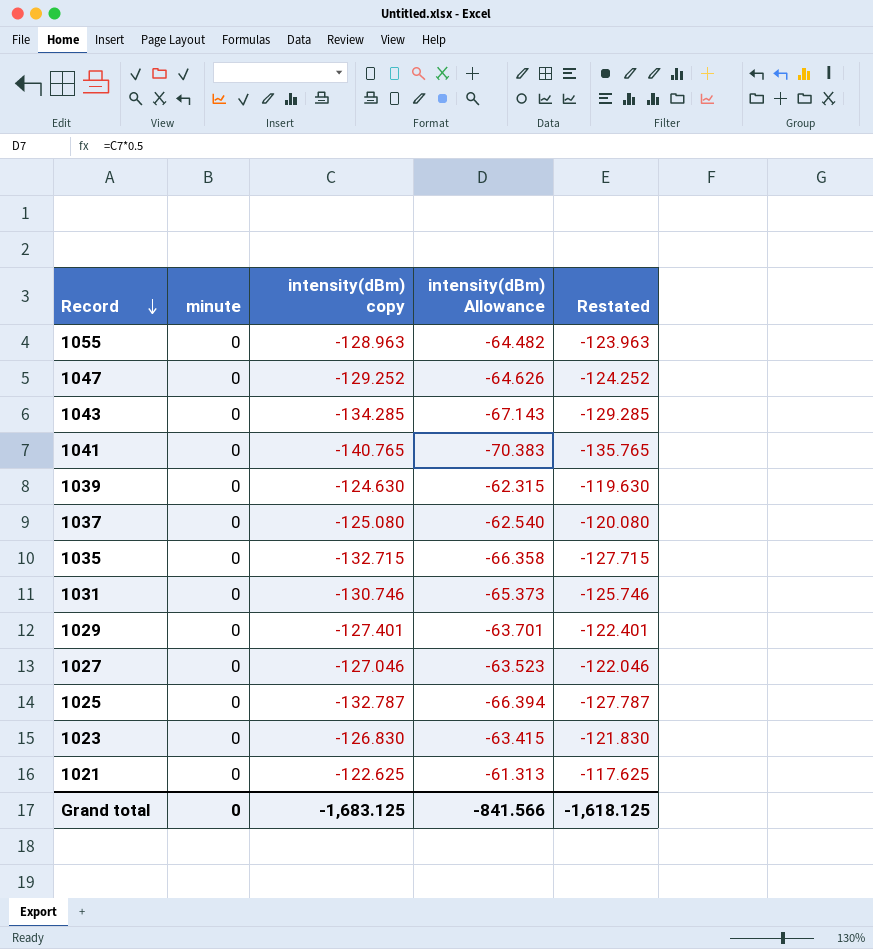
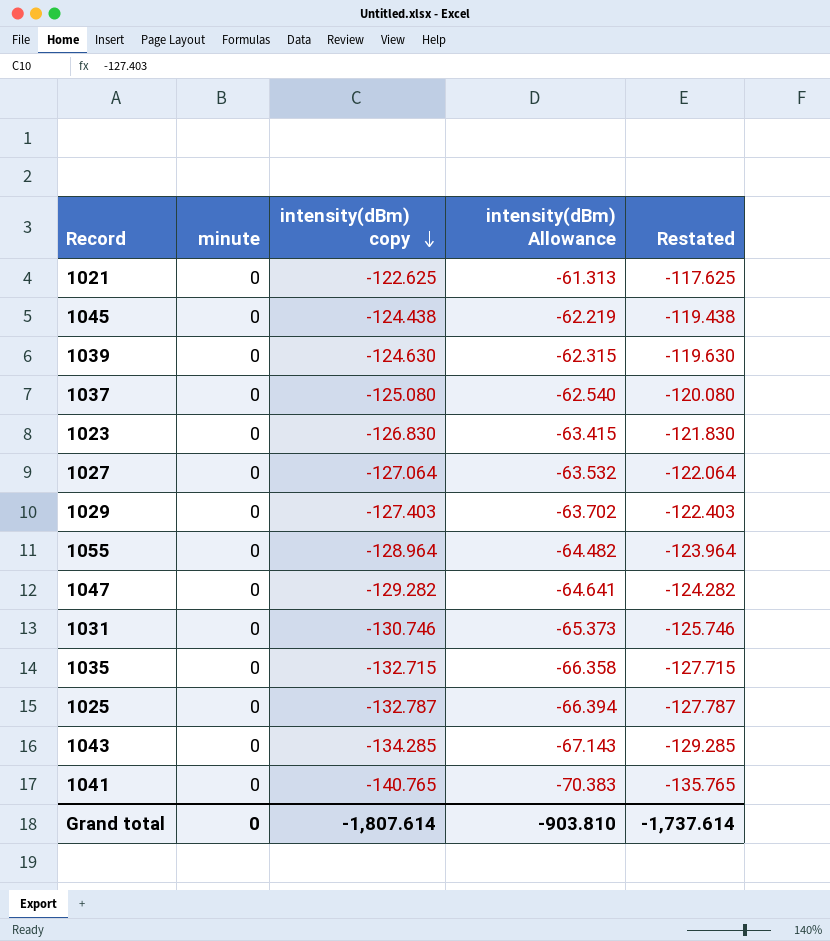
row order: Record descending -> intensity(dBm) copy descending
row 1045: none -> 0 | -124.438 | -62.219 | -119.438
1027 | intensity(dBm) copy: -127.046 -> -127.064
1027 | intensity(dBm) Allowance: -63.523 -> -63.532
1027 | Restated: -122.046 -> -122.064
1029 | intensity(dBm) copy: -127.401 -> -127.403
1029 | intensity(dBm) Allowance: -63.701 -> -63.702
1029 | Restated: -122.401 -> -122.403
1055 | intensity(dBm) copy: -128.963 -> -128.964
1055 | Restated: -123.963 -> -123.964
1047 | intensity(dBm) copy: -129.252 -> -129.282
1047 | intensity(dBm) Allowance: -64.626 -> -64.641
1047 | Restated: -124.252 -> -124.282
Grand total | intensity(dBm) copy: -1,683.125 -> -1,807.614
Grand total | intensity(dBm) Allowance: -841.566 -> -903.810
Grand total | Restated: -1,618.125 -> -1,737.614

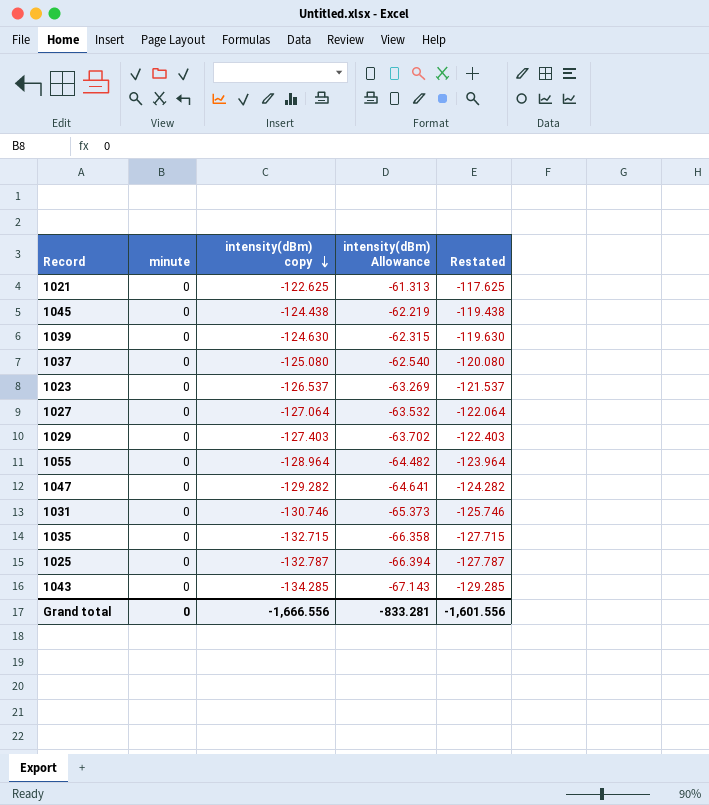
row 1041: 0 | -140.765 | -70.383 | -135.765 -> none
1023 | intensity(dBm) copy: -126.830 -> -126.537
1023 | intensity(dBm) Allowance: -63.415 -> -63.269
1023 | Restated: -121.830 -> -121.537
Grand total | intensity(dBm) copy: -1,807.614 -> -1,666.556
Grand total | intensity(dBm) Allowance: -903.810 -> -833.281
Grand total | Restated: -1,737.614 -> -1,601.556

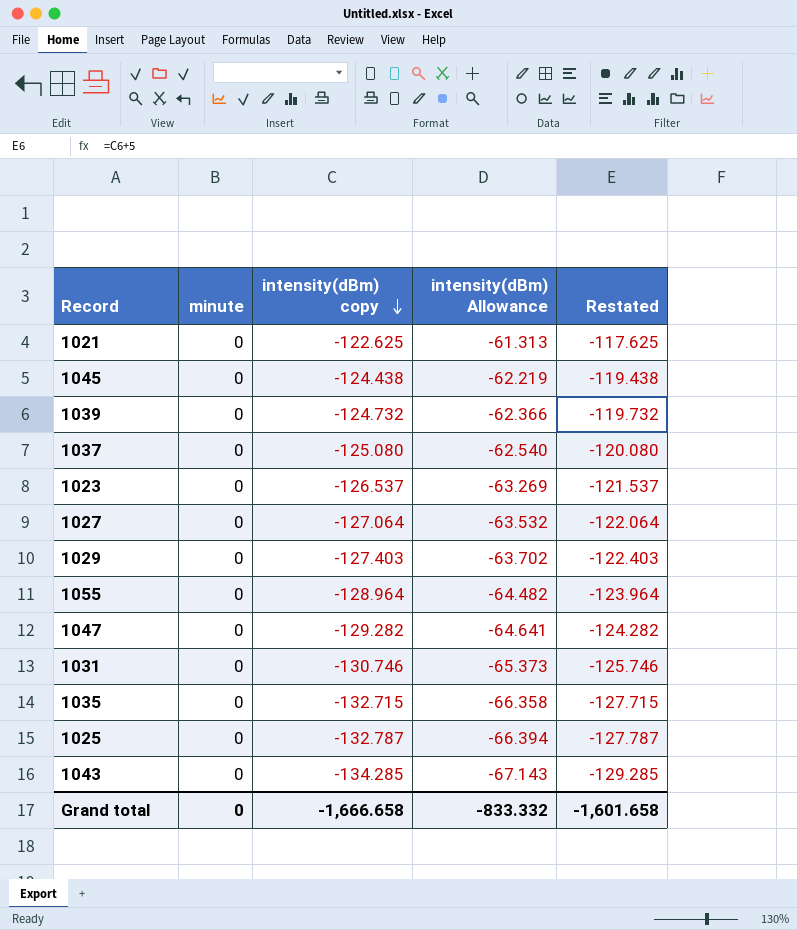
1039 | intensity(dBm) copy: -124.630 -> -124.732
1039 | intensity(dBm) Allowance: -62.315 -> -62.366
1039 | Restated: -119.630 -> -119.732
Grand total | intensity(dBm) copy: -1,666.556 -> -1,666.658
Grand total | intensity(dBm) Allowance: -833.281 -> -833.332
Grand total | Restated: -1,601.556 -> -1,601.658

